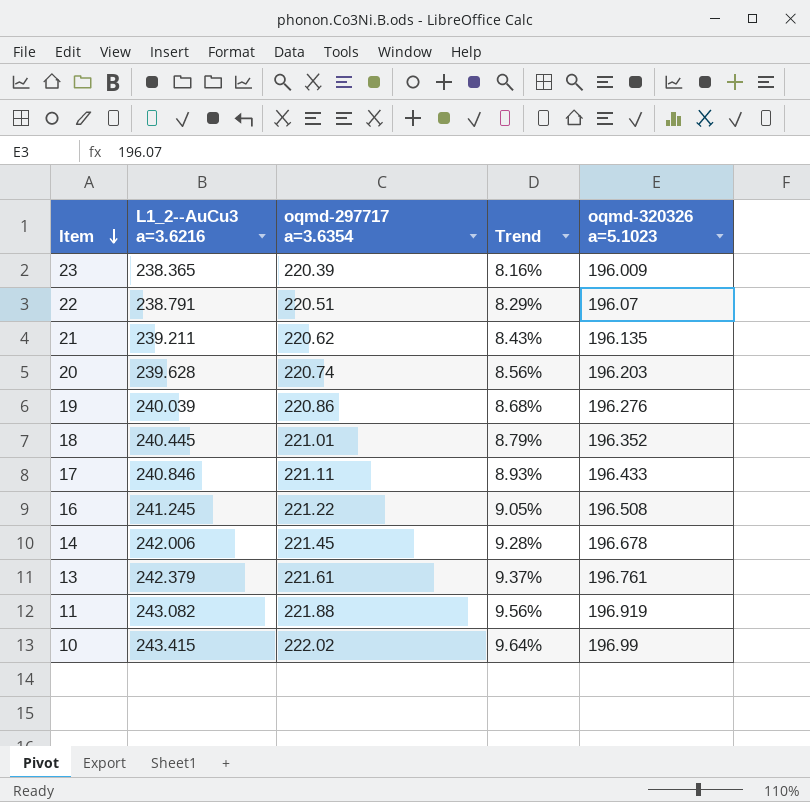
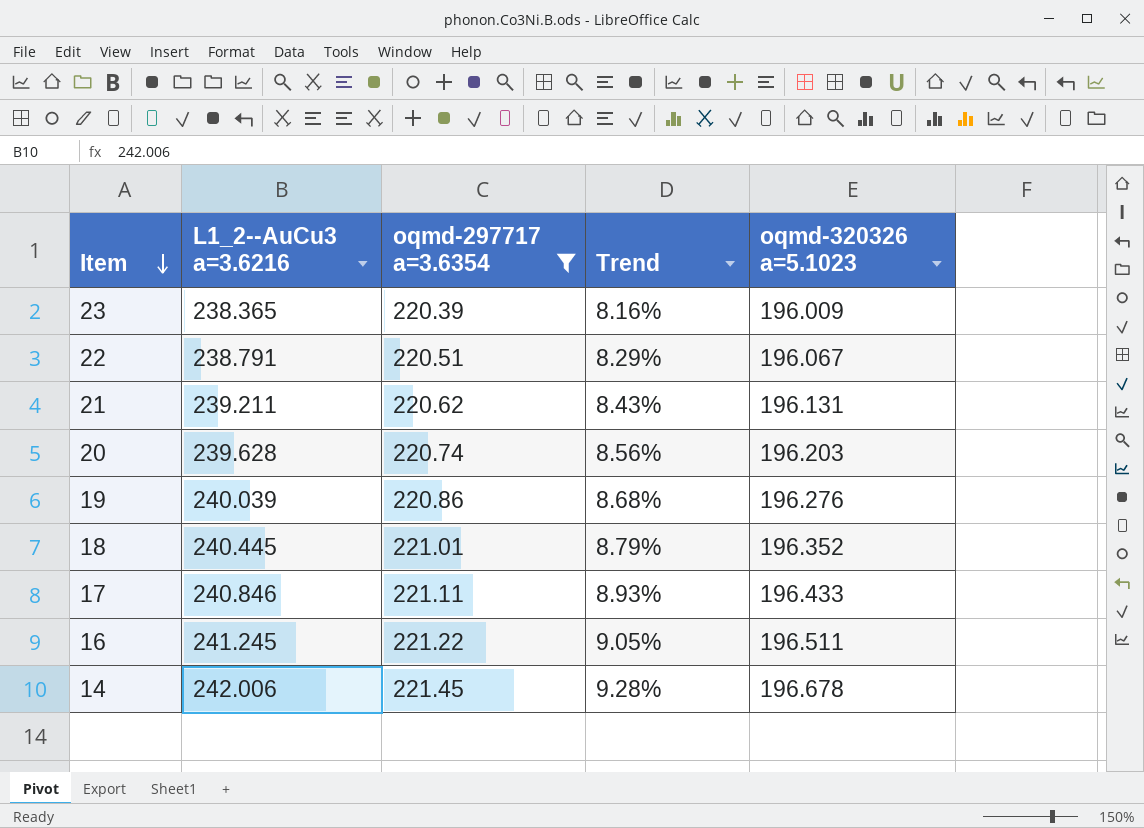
filter: none -> oqmd-297717 a=3.6354 <= 221.45
22 | oqmd-320326 a=5.1023: 196.07 -> 196.067
21 | oqmd-320326 a=5.1023: 196.135 -> 196.131
16 | oqmd-320326 a=5.1023: 196.508 -> 196.511

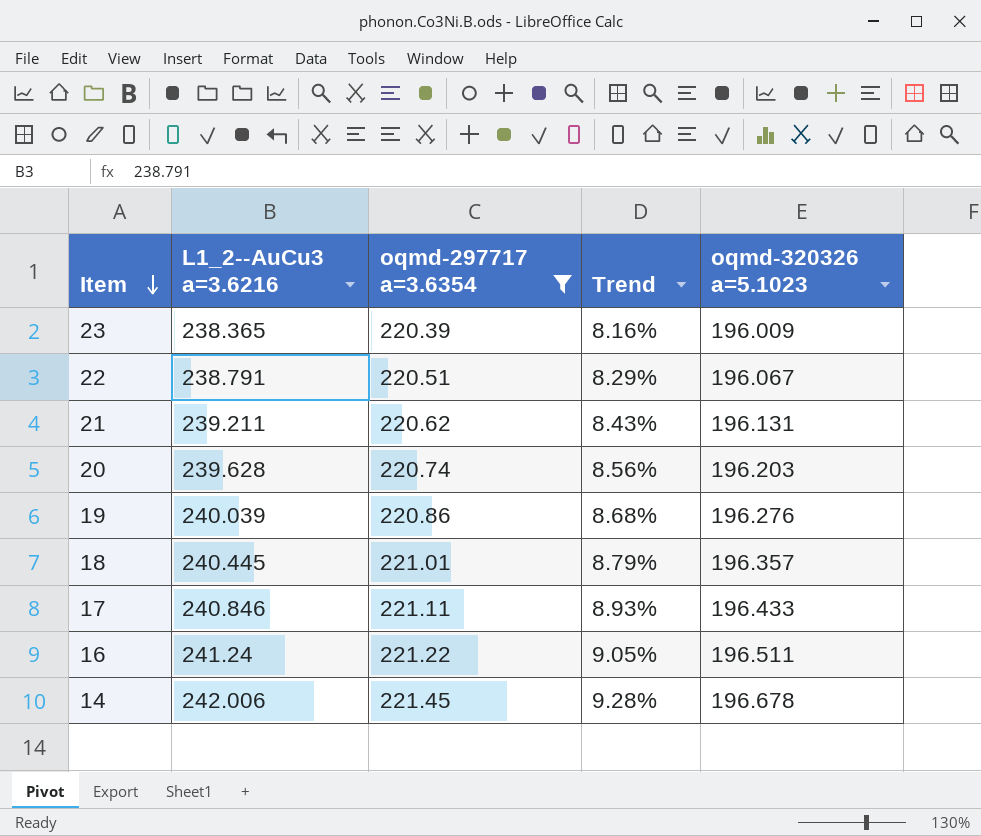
18 | oqmd-320326 a=5.1023: 196.352 -> 196.357
16 | L1_2--AuCu3 a=3.6216: 241.245 -> 241.24

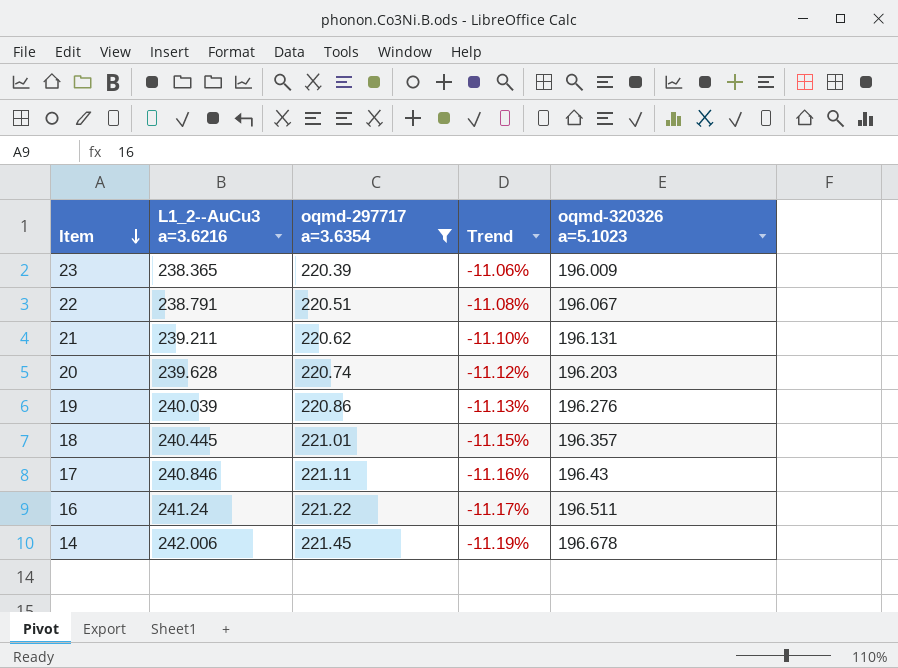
column Trend | formula: ([L1_2--AuCu3 a=3.6216] - [oqmd-297717 a=3.6354]) / [oqmd-297717 a=3.6354] -> ([oqmd-320326 a=5.1023] - [oqmd-297717 a=3.6354]) / [oqmd-297717 a=3.6354]
17 | oqmd-320326 a=5.1023: 196.433 -> 196.43

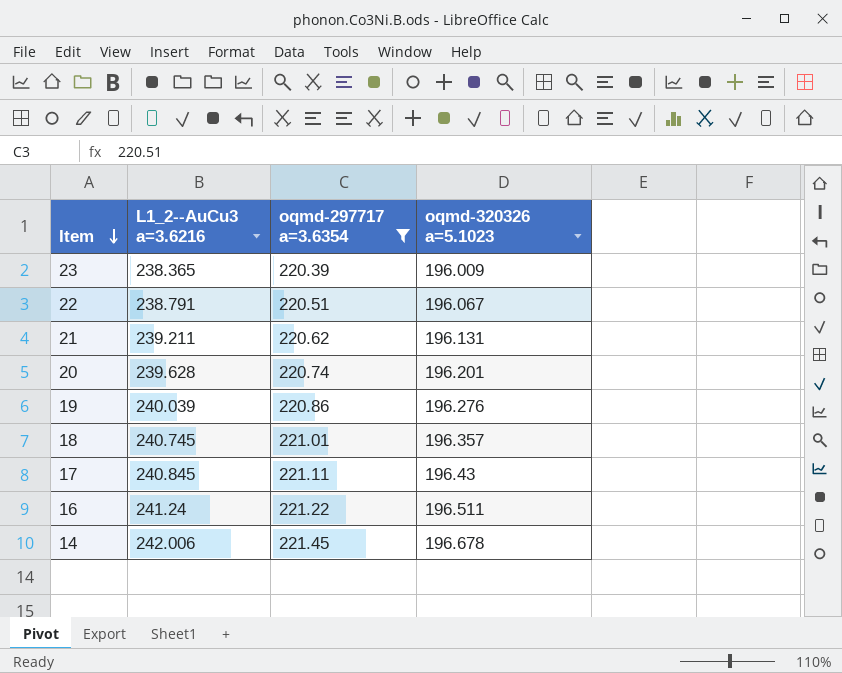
column Trend | formula: ([oqmd-320326 a=5.1023] - [oqmd-297717 a=3.6354]) / [oqmd-297717 a=3.6354] -> none
20 | oqmd-320326 a=5.1023: 196.203 -> 196.201
18 | L1_2--AuCu3 a=3.6216: 240.445 -> 240.745
17 | L1_2--AuCu3 a=3.6216: 240.846 -> 240.845

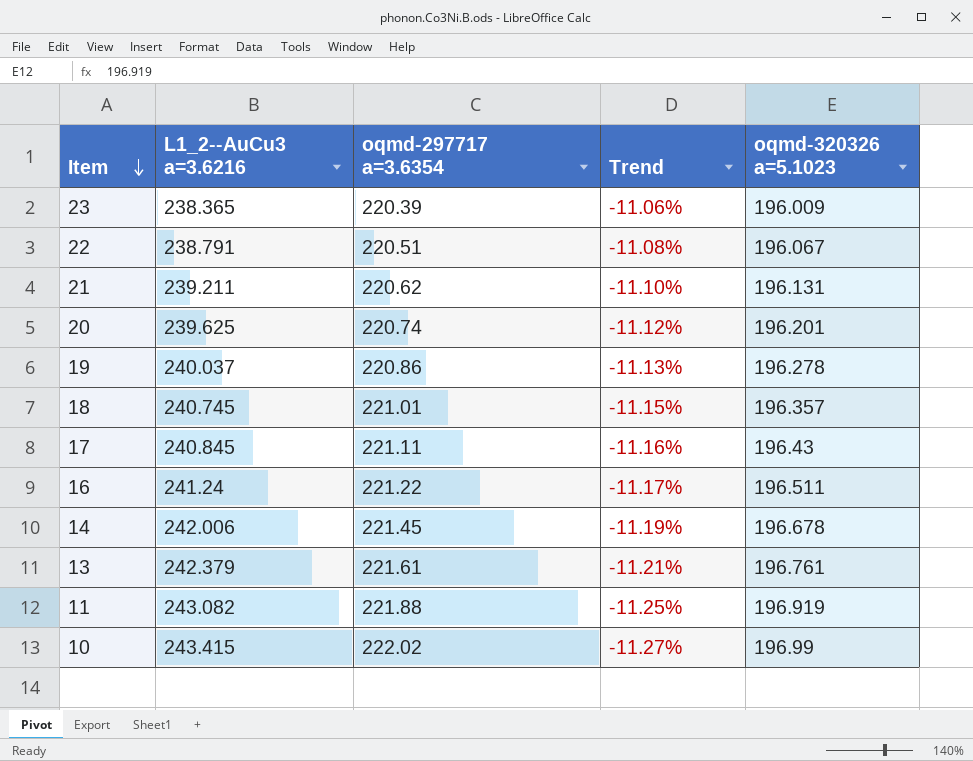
filter: oqmd-297717 a=3.6354 <= 221.45 -> none
column Trend | formula: none -> ([oqmd-320326 a=5.1023] - [oqmd-297717 a=3.6354]) / [oqmd-297717 a=3.6354]
20 | L1_2--AuCu3 a=3.6216: 239.628 -> 239.625
19 | L1_2--AuCu3 a=3.6216: 240.039 -> 240.037
19 | oqmd-320326 a=5.1023: 196.276 -> 196.278

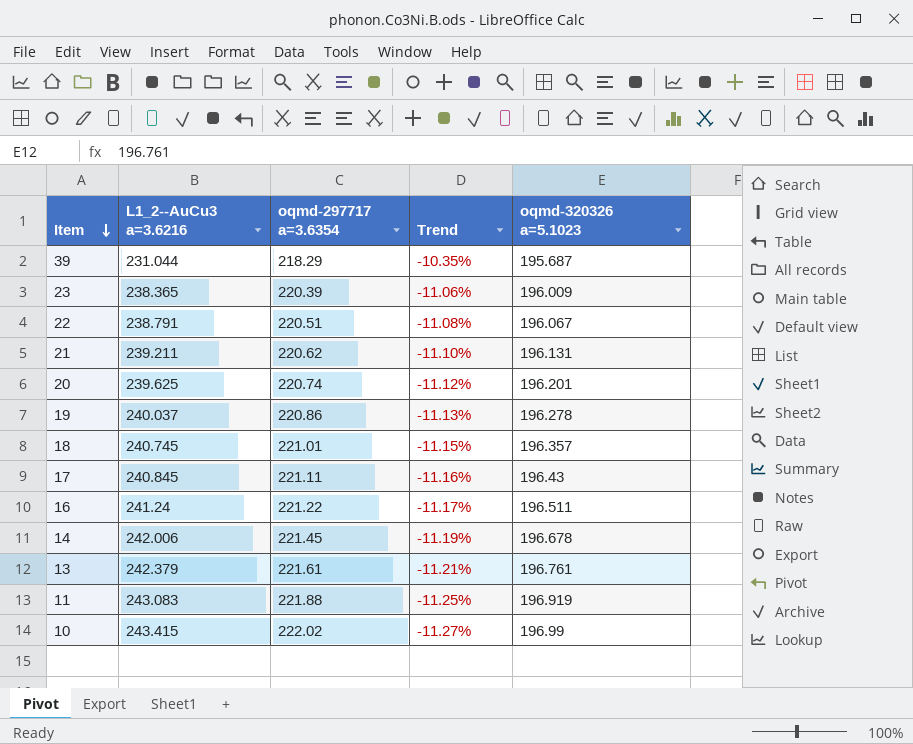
row 39: none -> 231.044 | 218.29 | -10.35% | 195.687
11 | L1_2--AuCu3 a=3.6216: 243.082 -> 243.083

